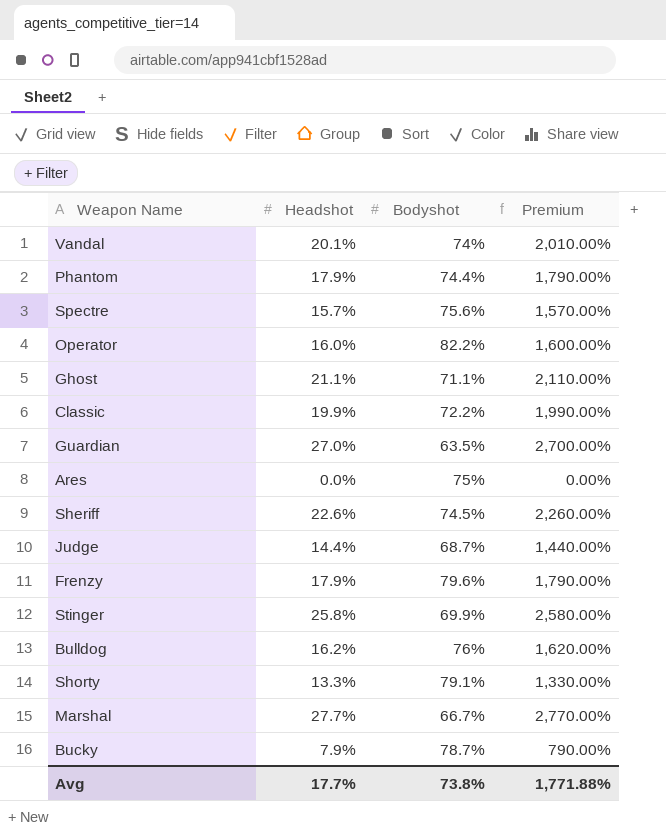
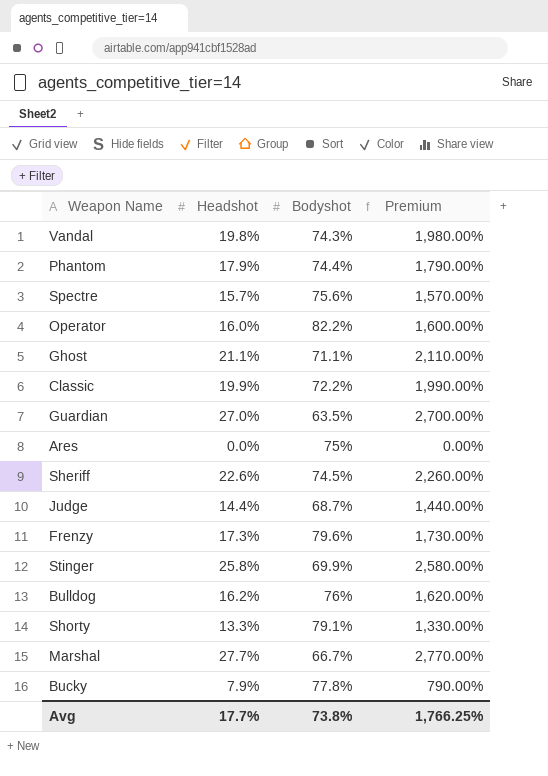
Vandal | Headshot: 20.1% -> 19.8%
Vandal | Bodyshot: 74% -> 74.3%
Vandal | Premium: 2,010.00% -> 1,980.00%
Frenzy | Headshot: 17.9% -> 17.3%
Frenzy | Premium: 1,790.00% -> 1,730.00%
Bucky | Bodyshot: 78.7% -> 77.8%
Avg | Premium: 1,771.88% -> 1,766.25%

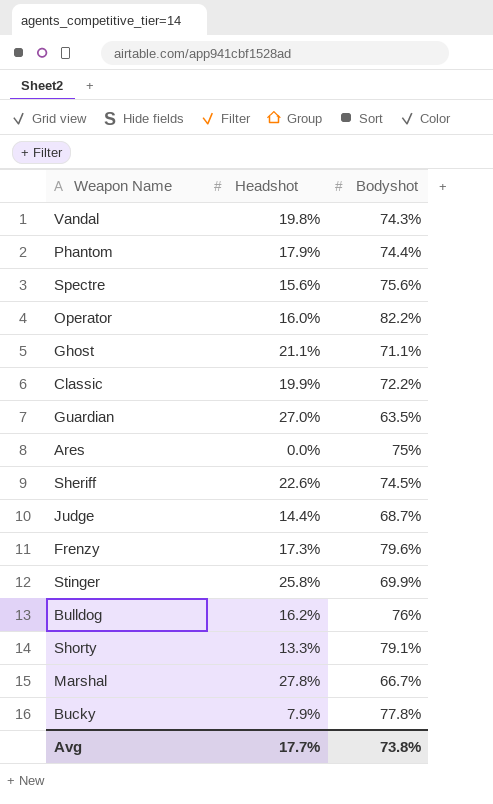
column Premium | formula: [Headshot] * 100 -> none
Spectre | Headshot: 15.7% -> 15.6%
Marshal | Headshot: 27.7% -> 27.8%

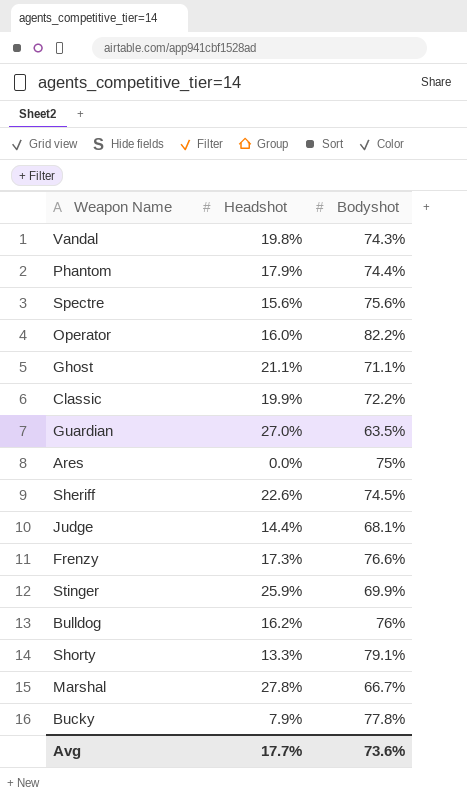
Judge | Bodyshot: 68.7% -> 68.1%
Frenzy | Bodyshot: 79.6% -> 76.6%
Stinger | Headshot: 25.8% -> 25.9%
Avg | Bodyshot: 73.8% -> 73.6%

